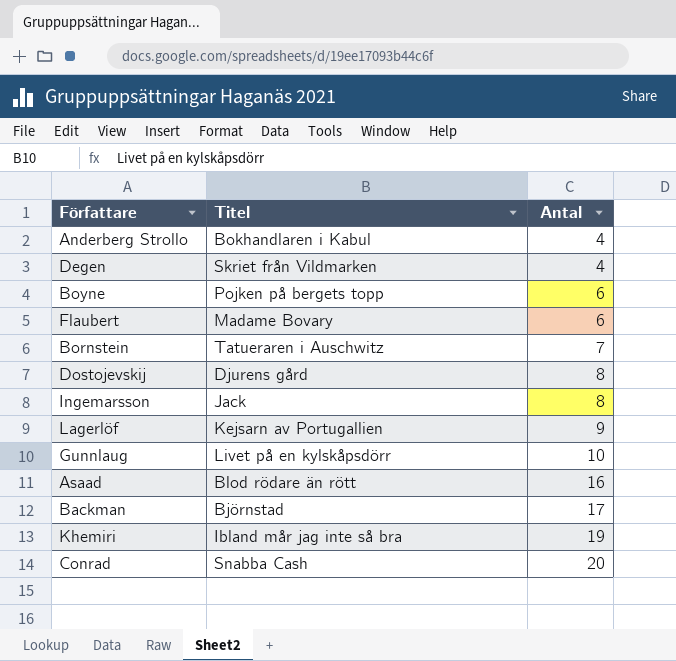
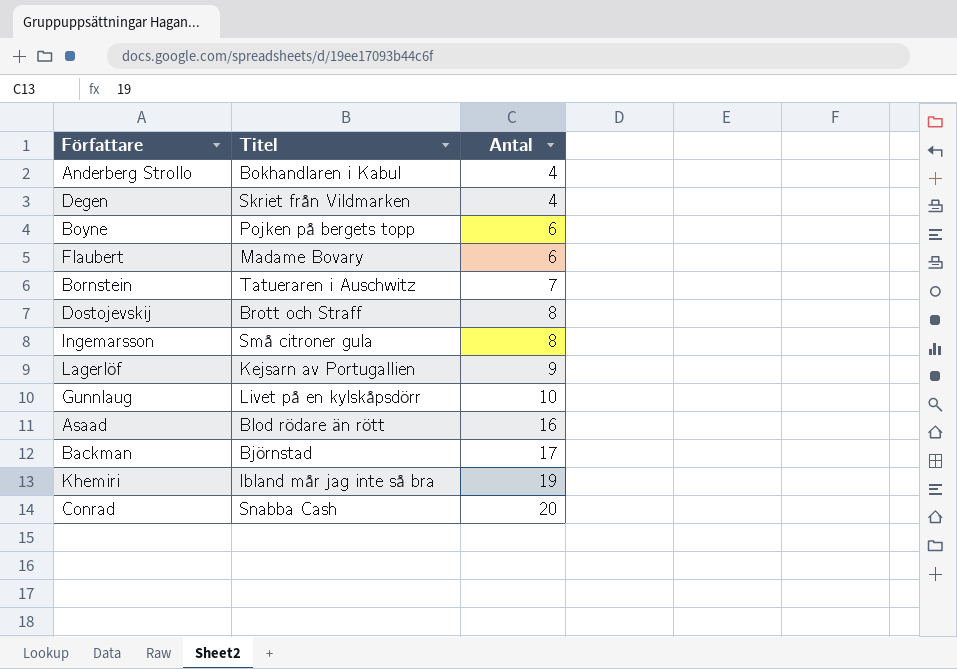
Dostojevskij | Titel: Djurens gård -> Brott och Straff
Ingemarsson | Titel: Jack -> Små citroner gula

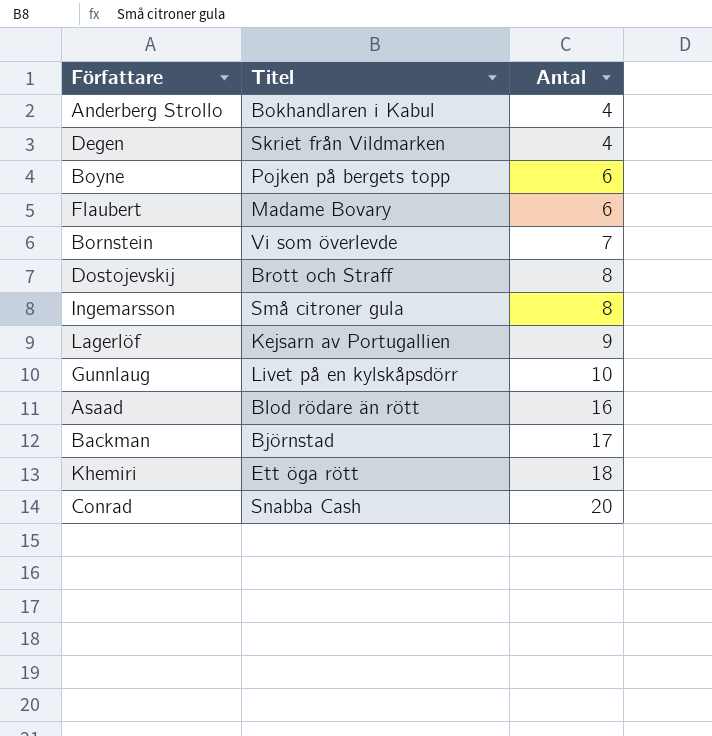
Bornstein | Titel: Tatueraren i Auschwitz -> Vi som överlevde
Khemiri | Titel: Ibland mår jag inte så bra -> Ett öga rött
Khemiri | Antal: 19 -> 18

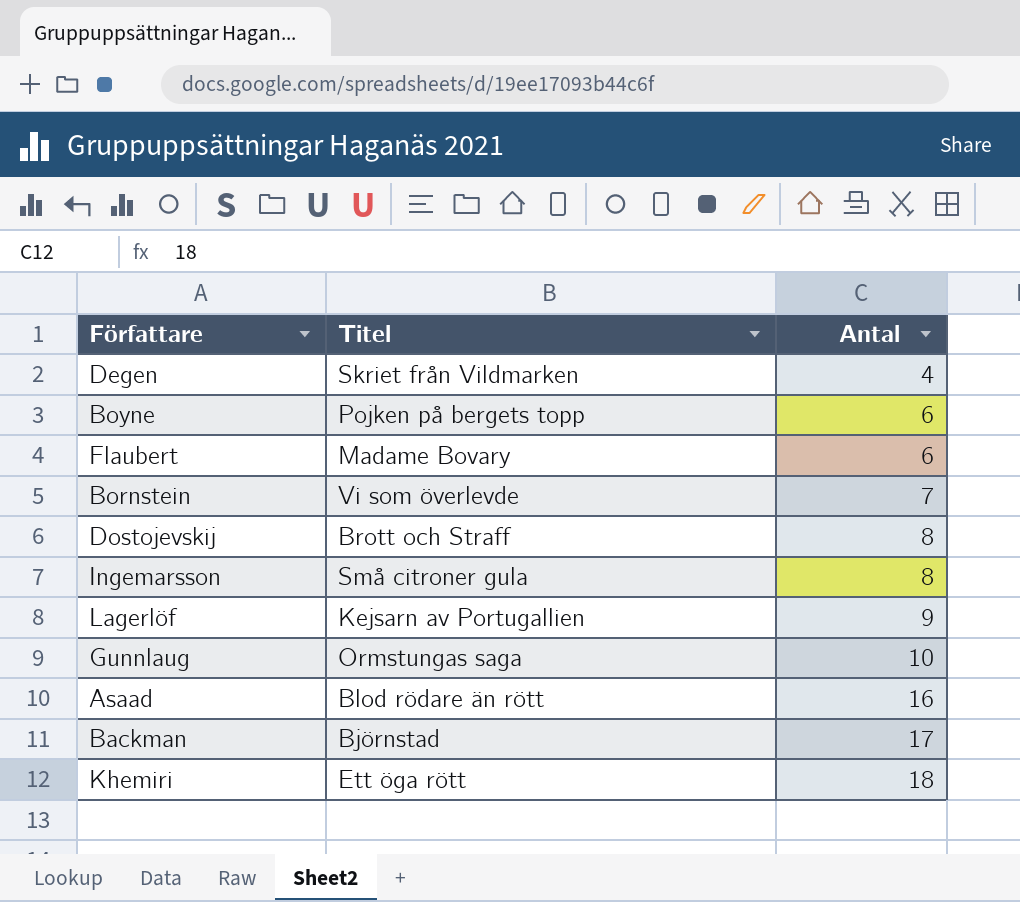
row Anderberg Strollo: Bokhandlaren i Kabul | 4 -> none
row Conrad: Snabba Cash | 20 -> none
Gunnlaug | Titel: Livet på en kylskåpsdörr -> Ormstungas saga

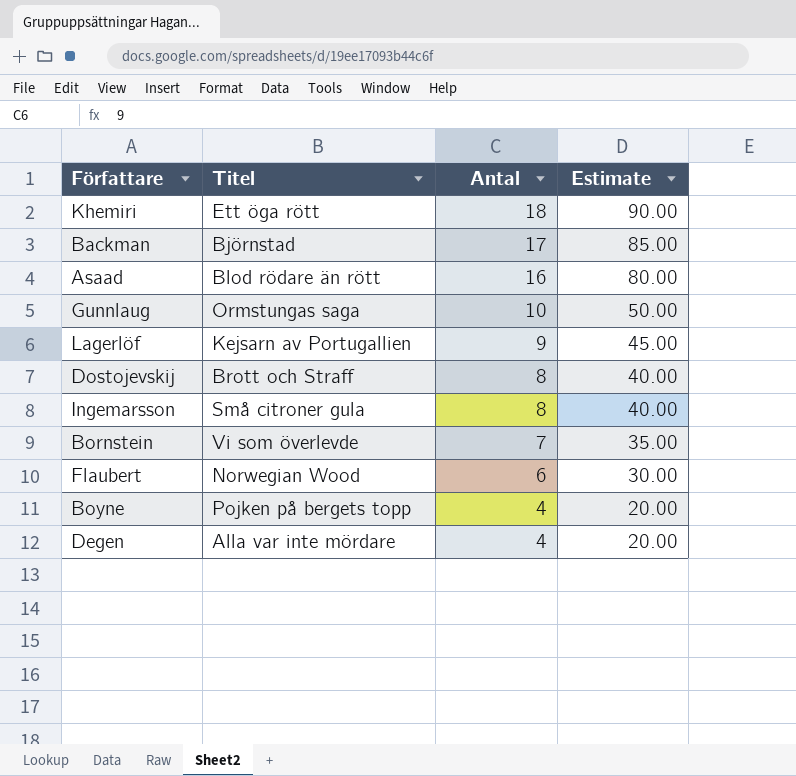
row order: Antal ascending -> Antal descending
column Estimate | formula: none -> [Antal] * 5
Flaubert | Titel: Madame Bovary -> Norwegian Wood
Boyne | Antal: 6 -> 4
Degen | Titel: Skriet från Vildmarken -> Alla var inte mördare

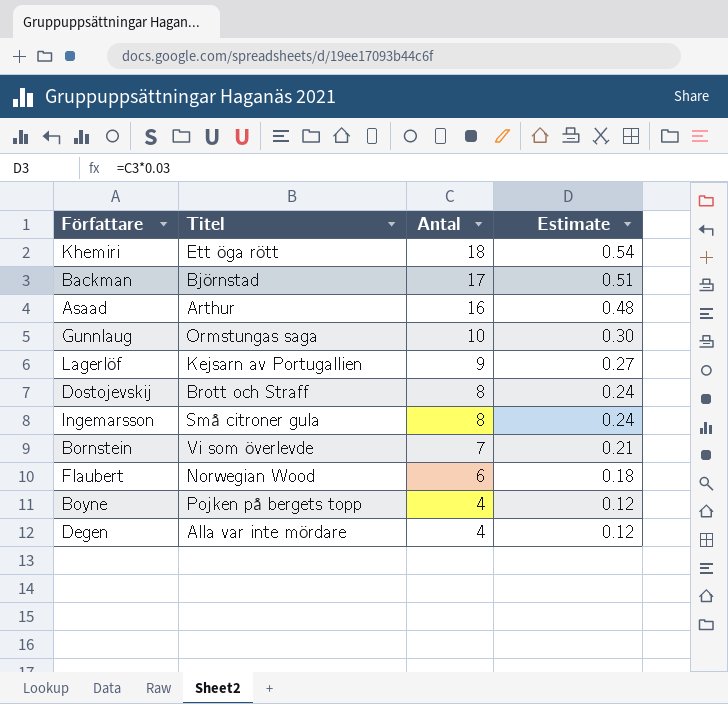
column Estimate | formula: [Antal] * 5 -> [Antal] * 0.03
Asaad | Titel: Blod rödare än rött -> Arthur

